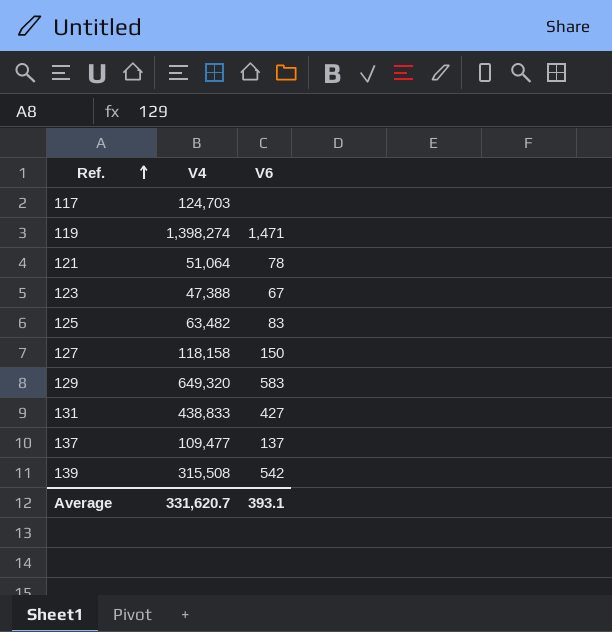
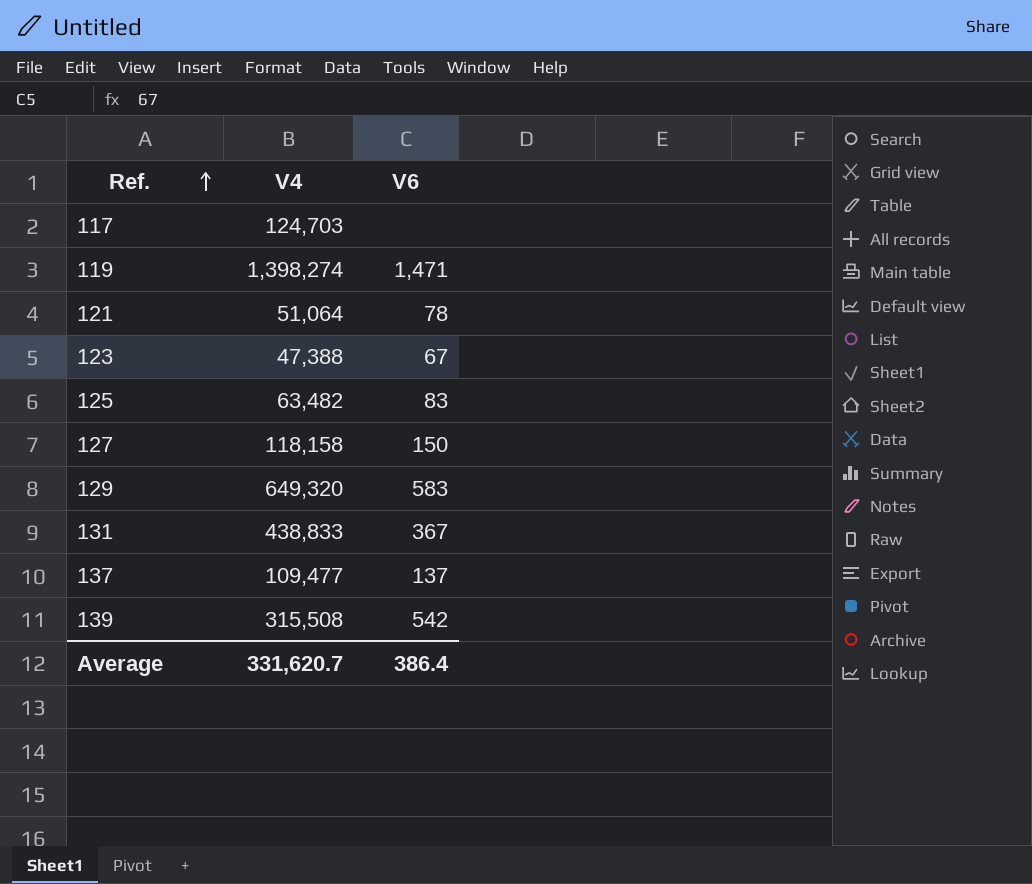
131 | V6: 427 -> 367
Average | V6: 393.1 -> 386.4

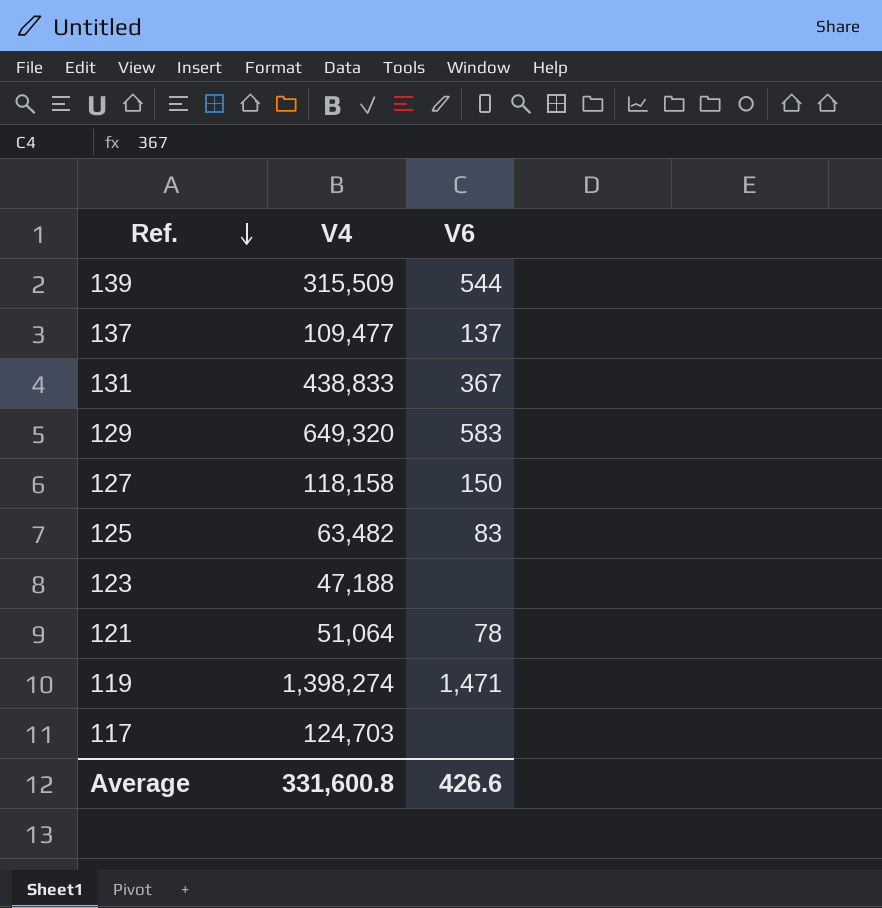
row order: Ref. ascending -> Ref. descending
139 | V4: 315,508 -> 315,509
139 | V6: 542 -> 544
123 | V4: 47,388 -> 47,188
123 | V6: 67 -> none
Average | V4: 331,620.7 -> 331,600.8
Average | V6: 386.4 -> 426.6

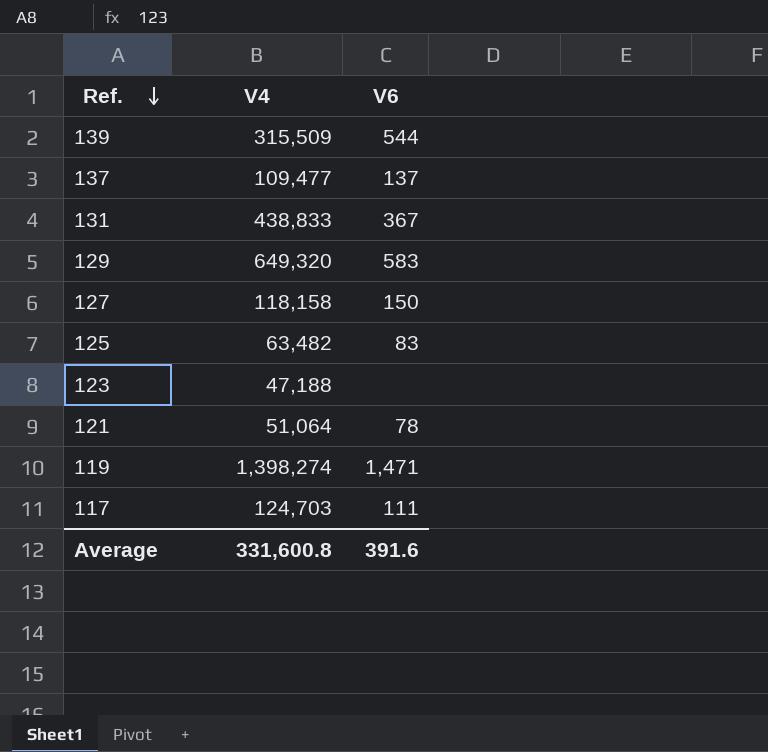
117 | V6: none -> 111
Average | V6: 426.6 -> 391.6

